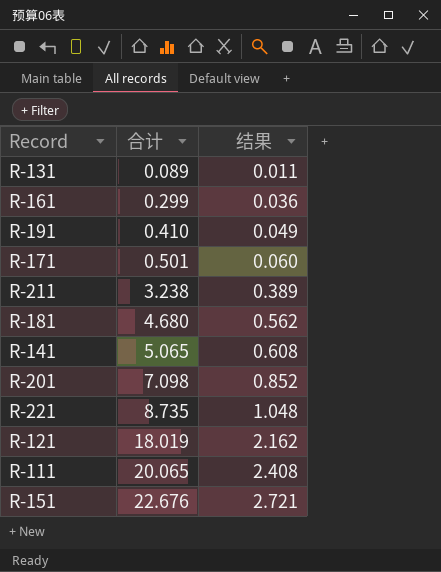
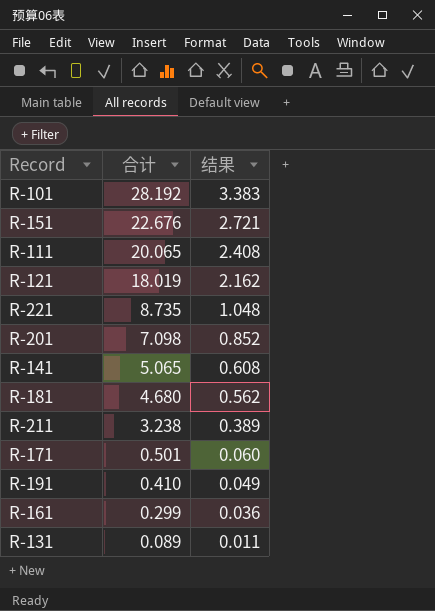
row order: 合计 ascending -> 合计 descending
row R-101: none -> 28.192 | 3.383

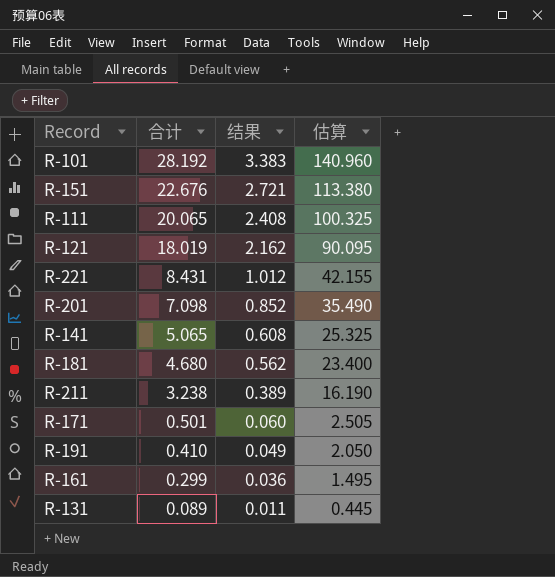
column 估算 | formula: none -> [合计] * 5
R-221 | 合计: 8.735 -> 8.431
R-221 | 结果: 1.048 -> 1.012

